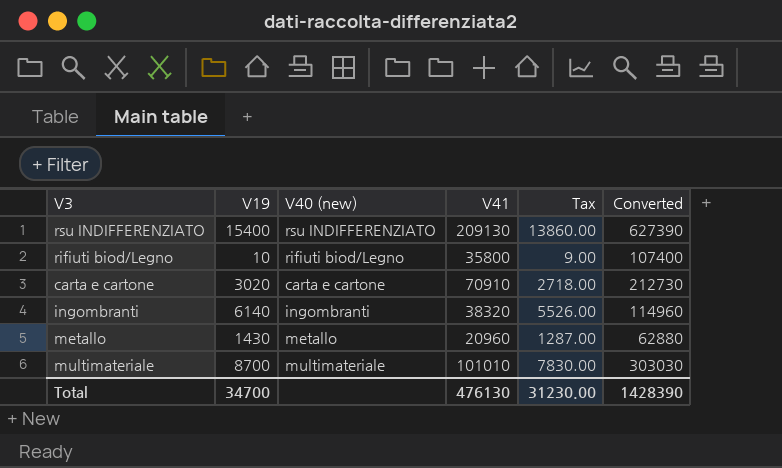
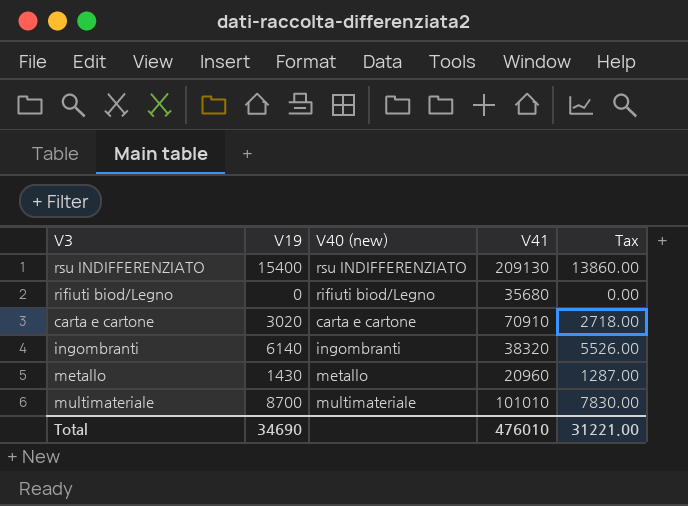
column Converted | formula: [V41] * 3 -> none
rifiuti biod/Legno | V19: 10 -> 0
rifiuti biod/Legno | V41: 35800 -> 35680
rifiuti biod/Legno | Tax: 9.00 -> 0.00
Total | V19: 34700 -> 34690
Total | V41: 476130 -> 476010
Total | Tax: 31230.00 -> 31221.00

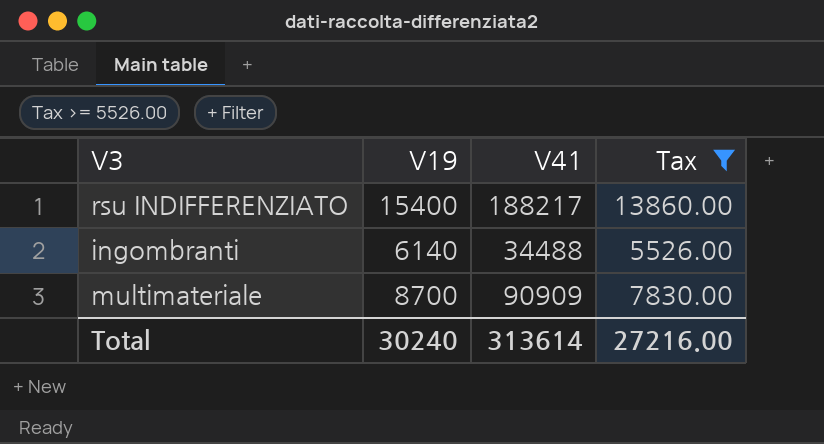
filter: none -> Tax >= 5526.00
column V40 (new) | position: 3 -> none
rsu INDIFFERENZIATO | V41: 209130 -> 188217
ingombranti | V41: 38320 -> 34488
multimateriale | V41: 101010 -> 90909
Total | V19: 34690 -> 30240
Total | V41: 476010 -> 313614
Total | Tax: 31221.00 -> 27216.00

